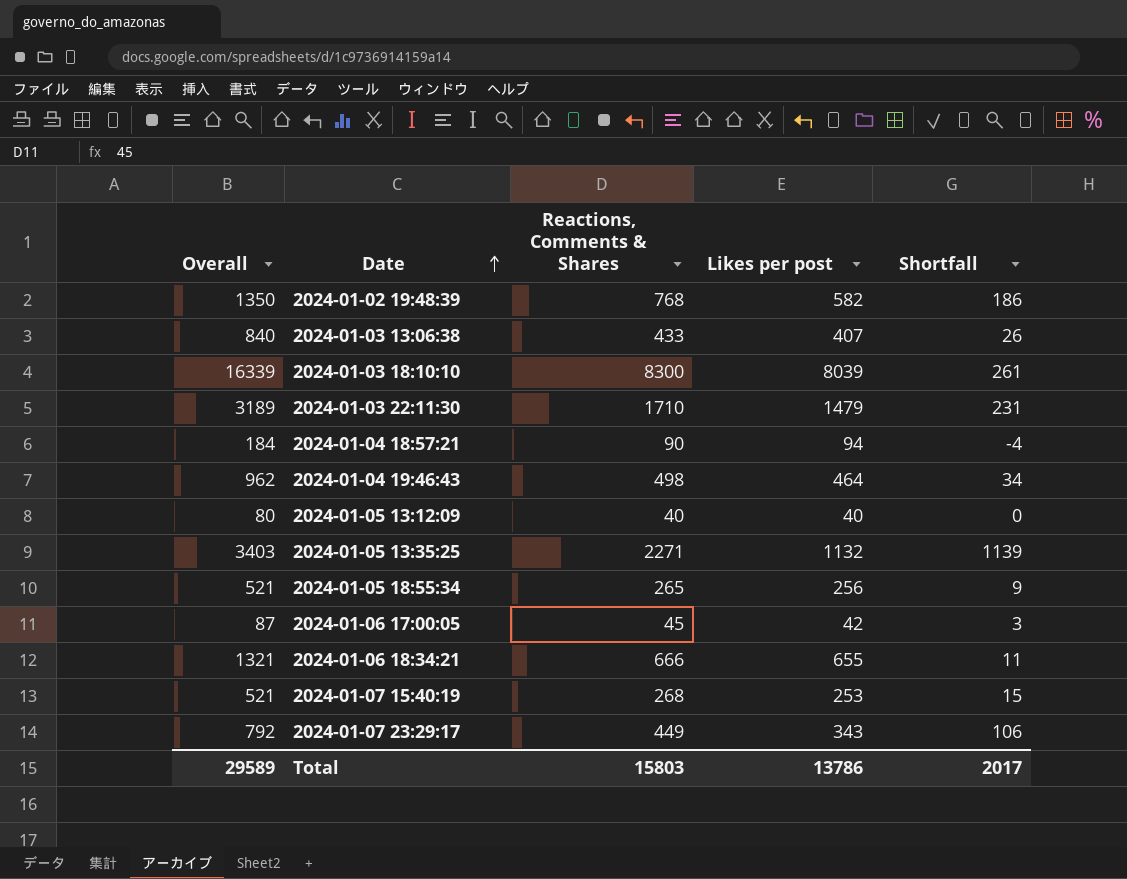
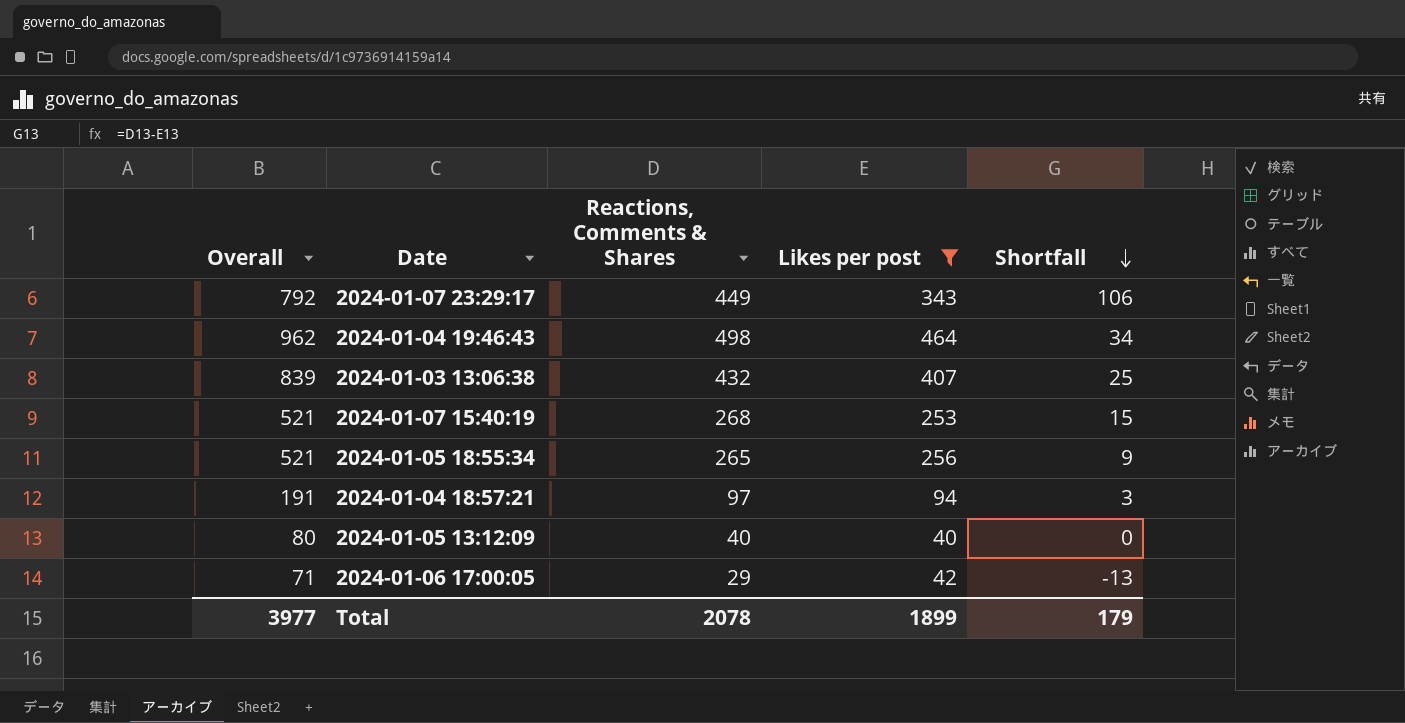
filter: none -> Likes per post <= 464
row order: Date ascending -> Shortfall descending
2024-01-03 13:06:38 | Overall: 840 -> 839
2024-01-03 13:06:38 | Reactions, Comments & Shares: 433 -> 432
2024-01-03 13:06:38 | Shortfall: 26 -> 25
2024-01-04 18:57:21 | Overall: 184 -> 191
2024-01-04 18:57:21 | Reactions, Comments & Shares: 90 -> 97
2024-01-04 18:57:21 | Shortfall: -4 -> 3
2024-01-06 17:00:05 | Overall: 87 -> 71
2024-01-06 17:00:05 | Reactions, Comments & Shares: 45 -> 29
2024-01-06 17:00:05 | Shortfall: 3 -> -13
Total | Overall: 29589 -> 3977
Total | Reactions, Comments & Shares: 15803 -> 2078
Total | Likes per post: 13786 -> 1899
Total | Shortfall: 2017 -> 179

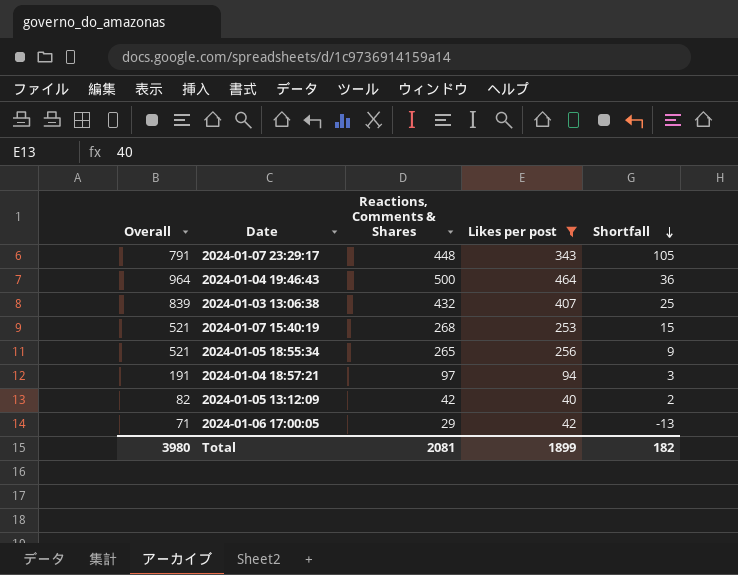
2024-01-07 23:29:17 | Overall: 792 -> 791
2024-01-07 23:29:17 | Reactions, Comments & Shares: 449 -> 448
2024-01-07 23:29:17 | Shortfall: 106 -> 105
2024-01-04 19:46:43 | Overall: 962 -> 964
2024-01-04 19:46:43 | Reactions, Comments & Shares: 498 -> 500
2024-01-04 19:46:43 | Shortfall: 34 -> 36
2024-01-05 13:12:09 | Overall: 80 -> 82
2024-01-05 13:12:09 | Reactions, Comments & Shares: 40 -> 42
2024-01-05 13:12:09 | Shortfall: 0 -> 2
Total | Overall: 3977 -> 3980
Total | Reactions, Comments & Shares: 2078 -> 2081
Total | Shortfall: 179 -> 182

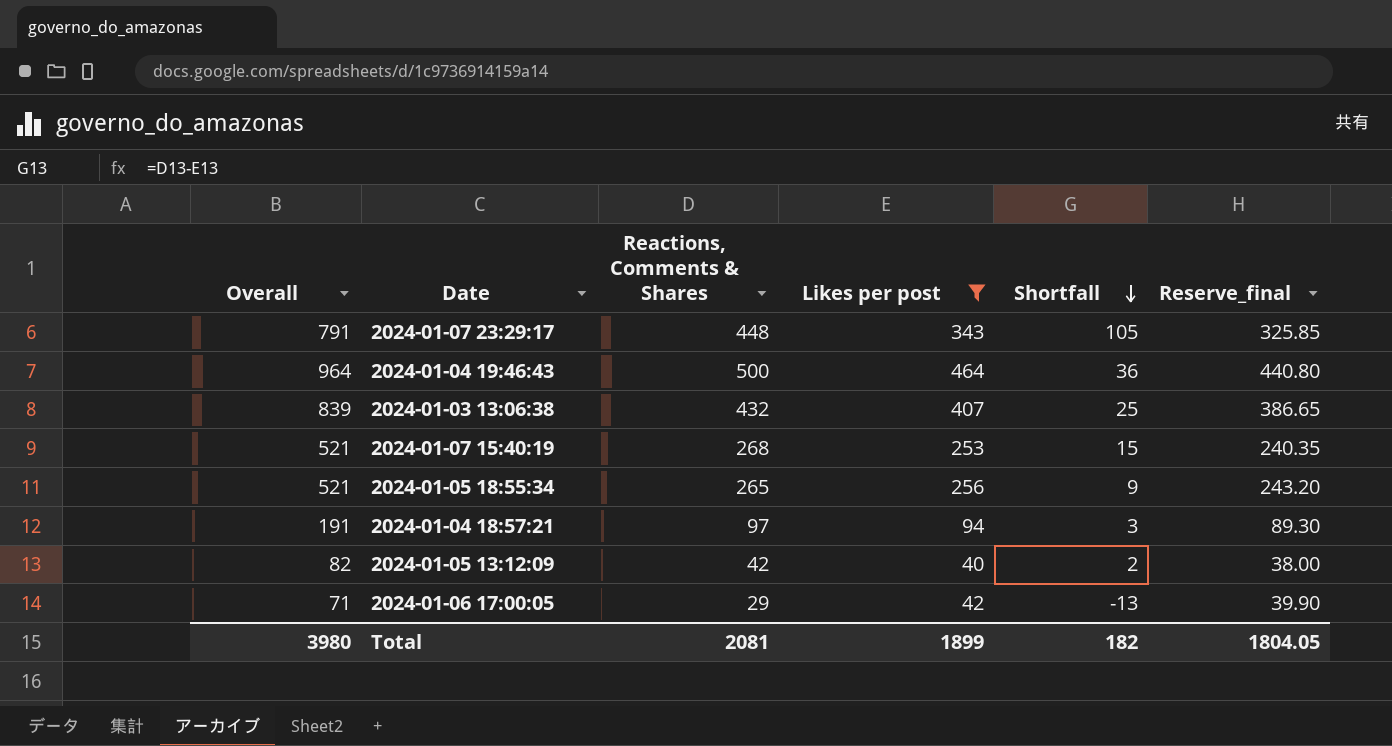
column Reserve_final | formula: none -> [Likes per post] * 0.95

